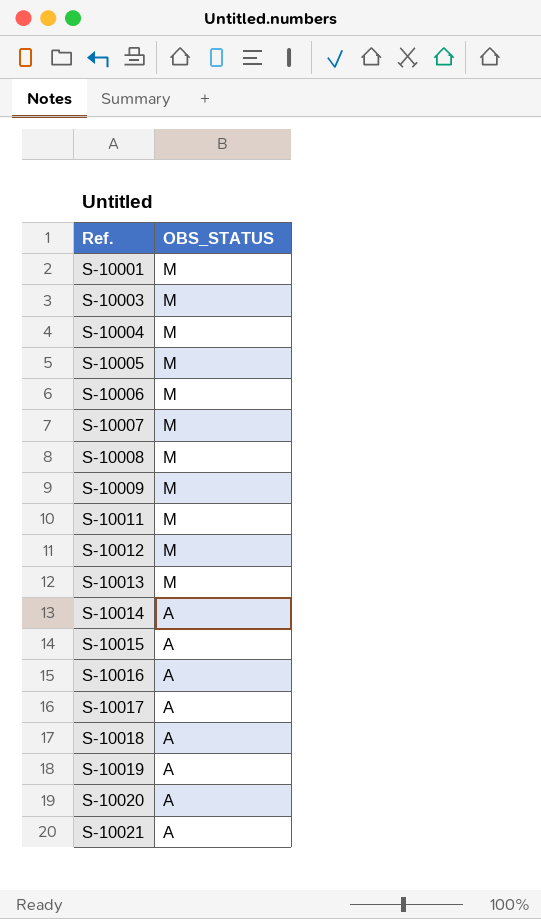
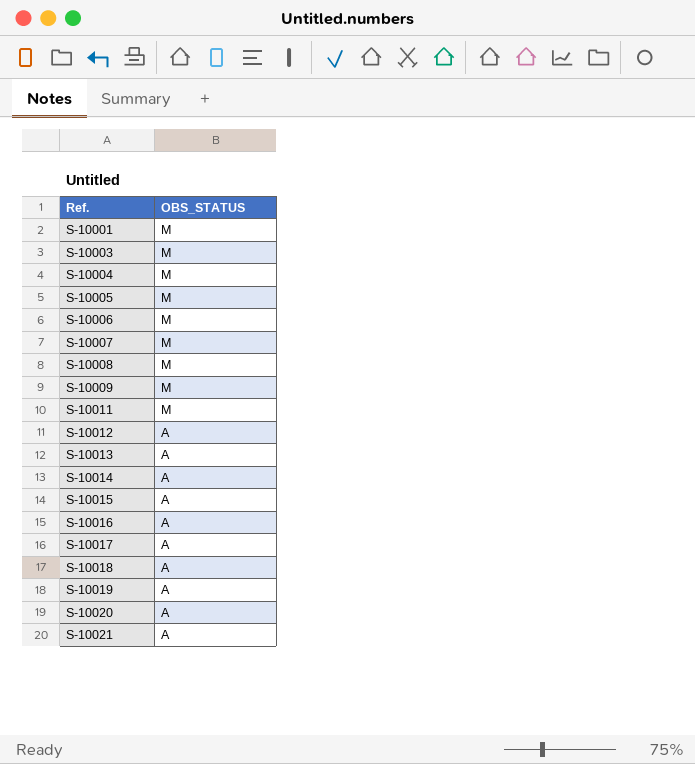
S-10012 | OBS_STATUS: M -> A
S-10013 | OBS_STATUS: M -> A

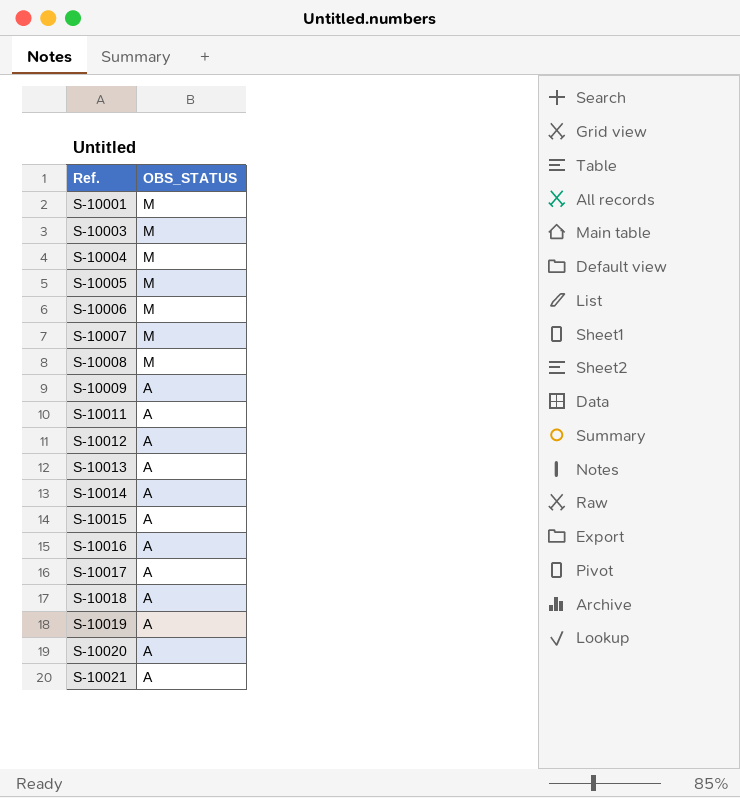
S-10009 | OBS_STATUS: M -> A
S-10011 | OBS_STATUS: M -> A

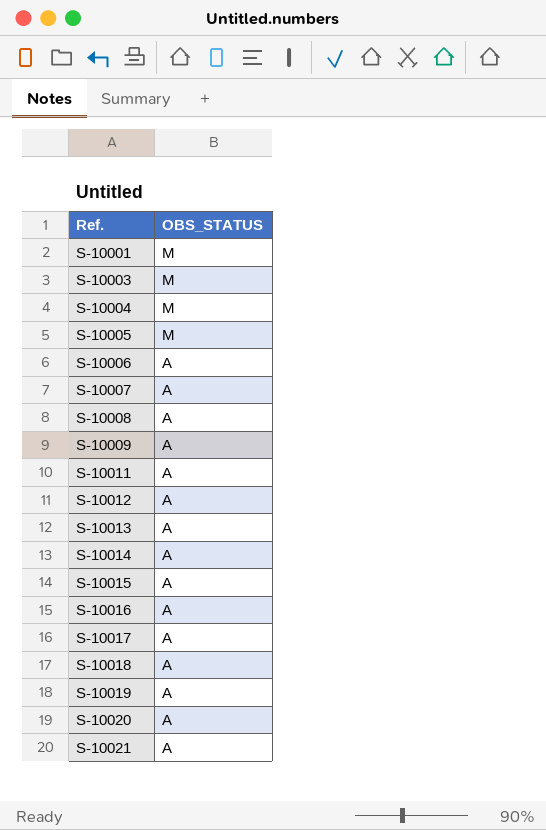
S-10006 | OBS_STATUS: M -> A
S-10007 | OBS_STATUS: M -> A
S-10008 | OBS_STATUS: M -> A

